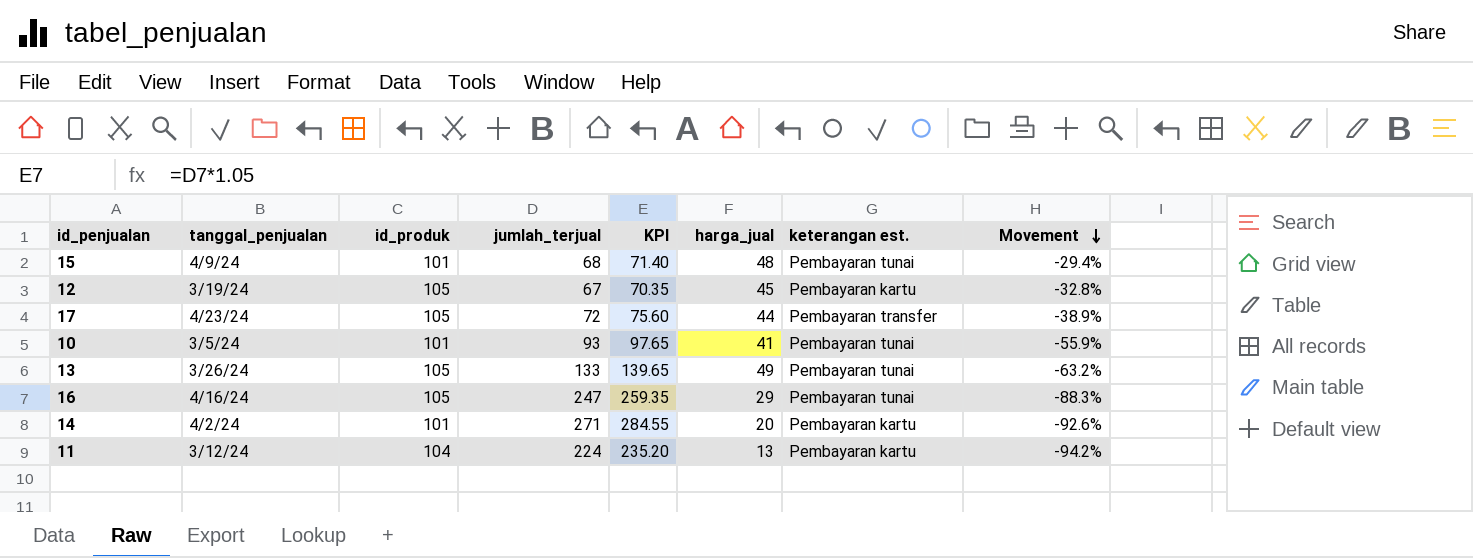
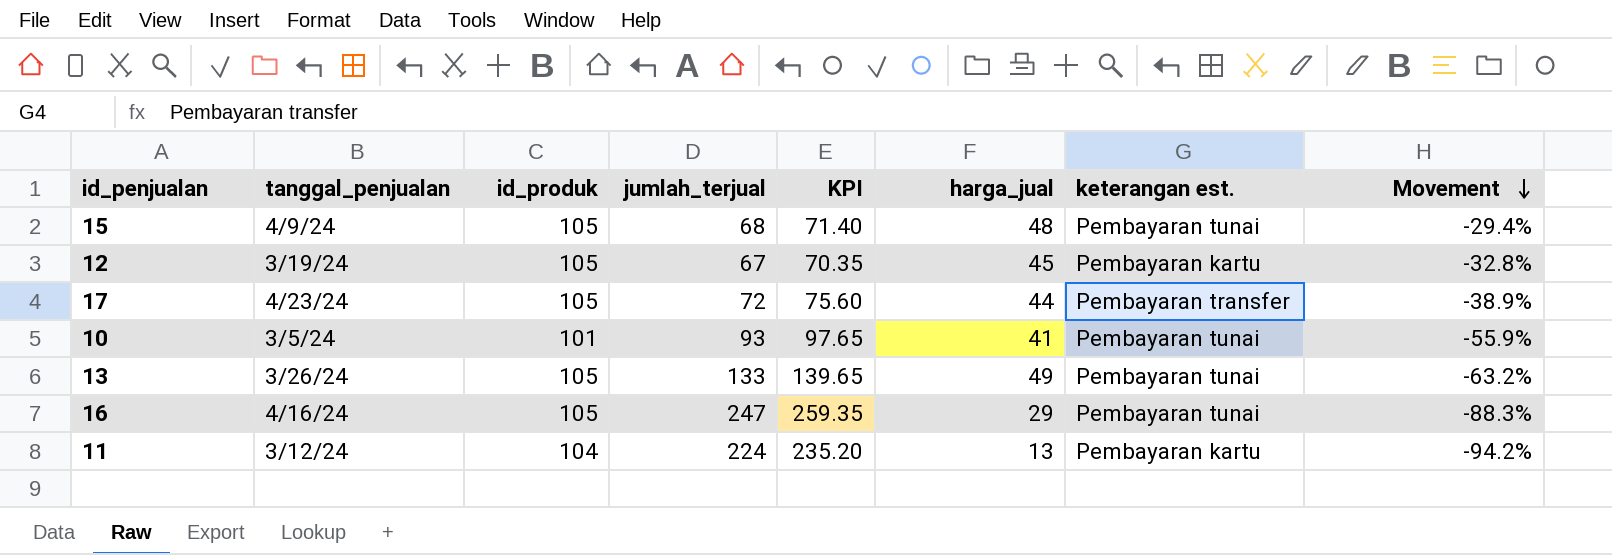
row 14: 4/2/24 | 101 | 271 | 284.55 | 20 | Pembayaran kartu | -92.6% -> none
15 | id_produk: 101 -> 105

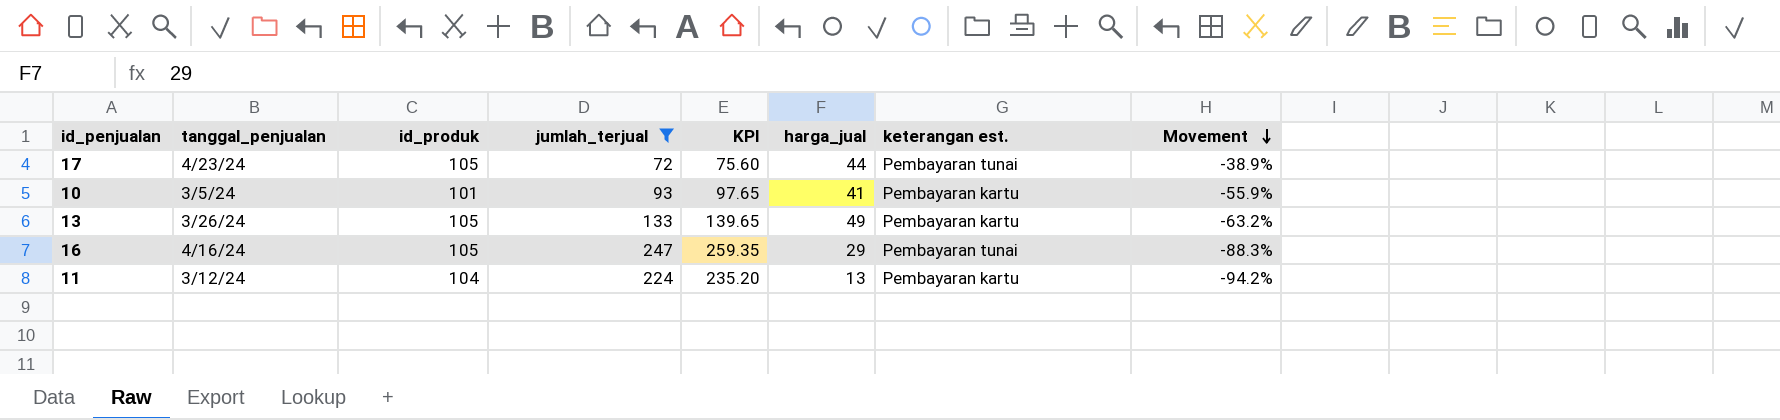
filter: none -> jumlah_terjual >= 72
17 | keterangan est.: Pembayaran transfer -> Pembayaran tunai
10 | keterangan est.: Pembayaran tunai -> Pembayaran kartu
13 | keterangan est.: Pembayaran tunai -> Pembayaran kartu

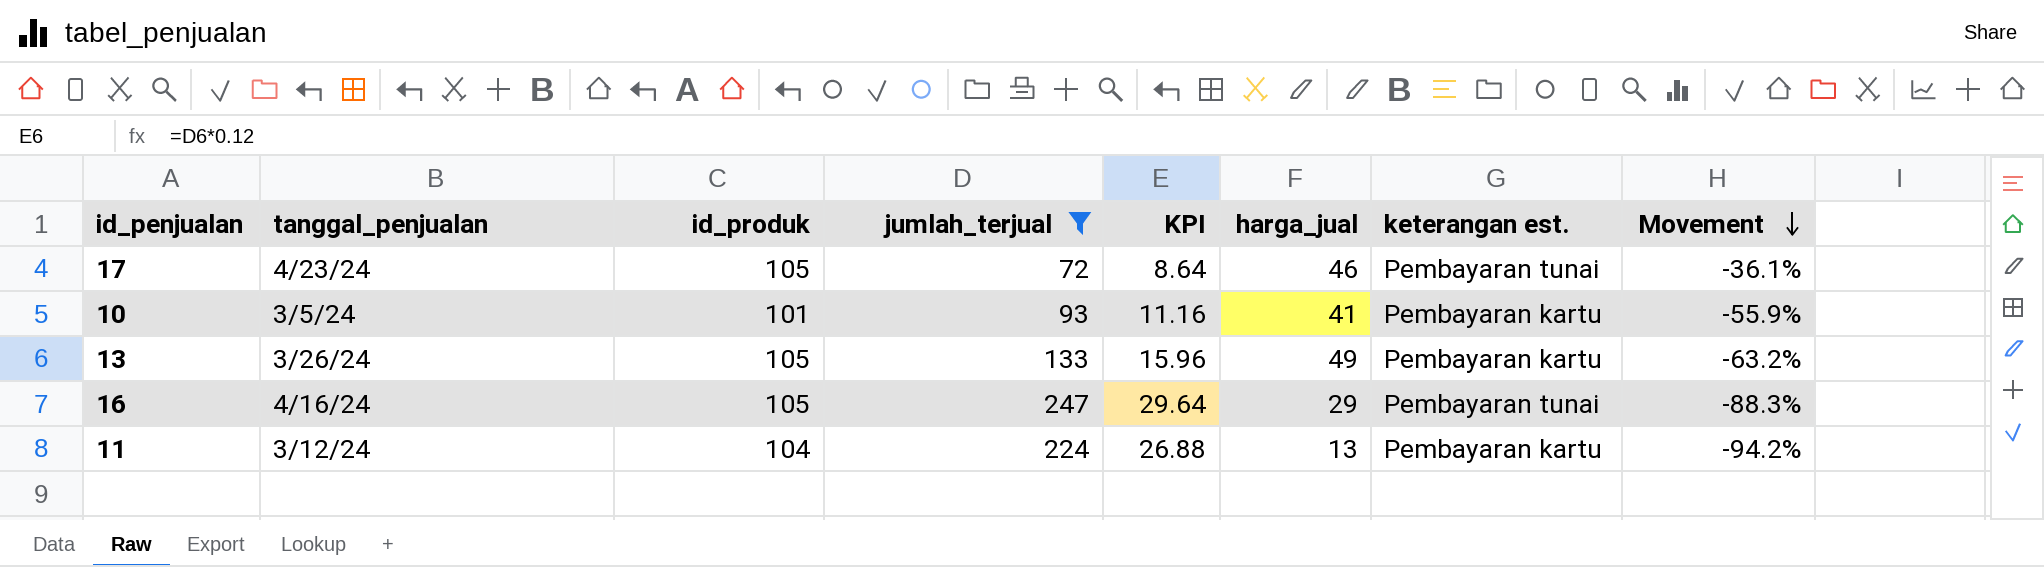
column KPI | formula: [jumlah_terjual] * 1.05 -> [jumlah_terjual] * 0.12
17 | harga_jual: 44 -> 46
17 | Movement: -38.9% -> -36.1%

